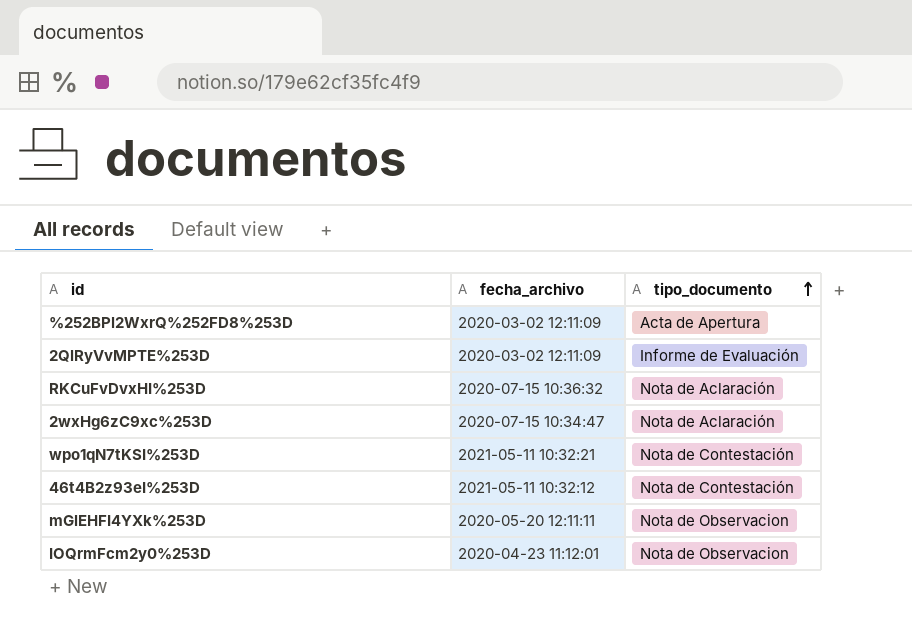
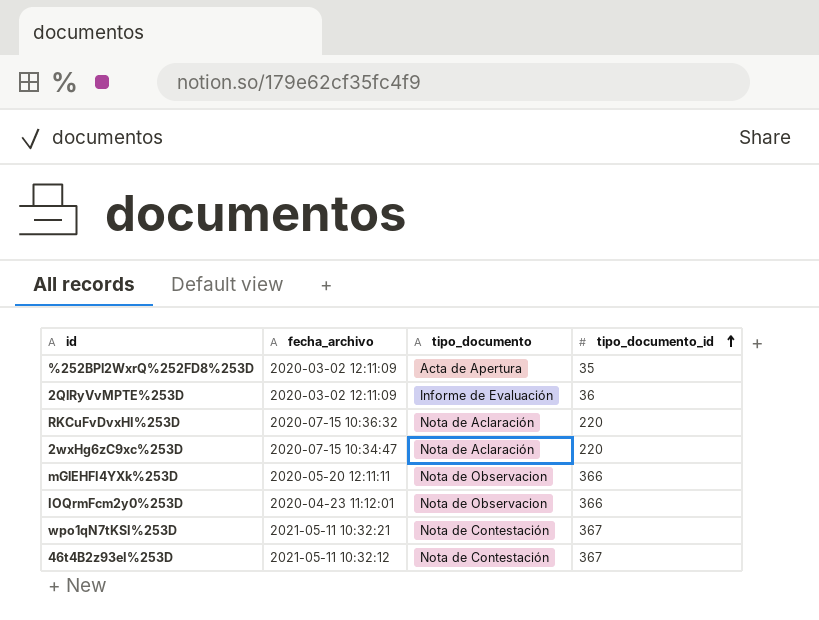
row order: tipo_documento ascending -> tipo_documento_id ascending
column tipo_documento_id | position: none -> 4

